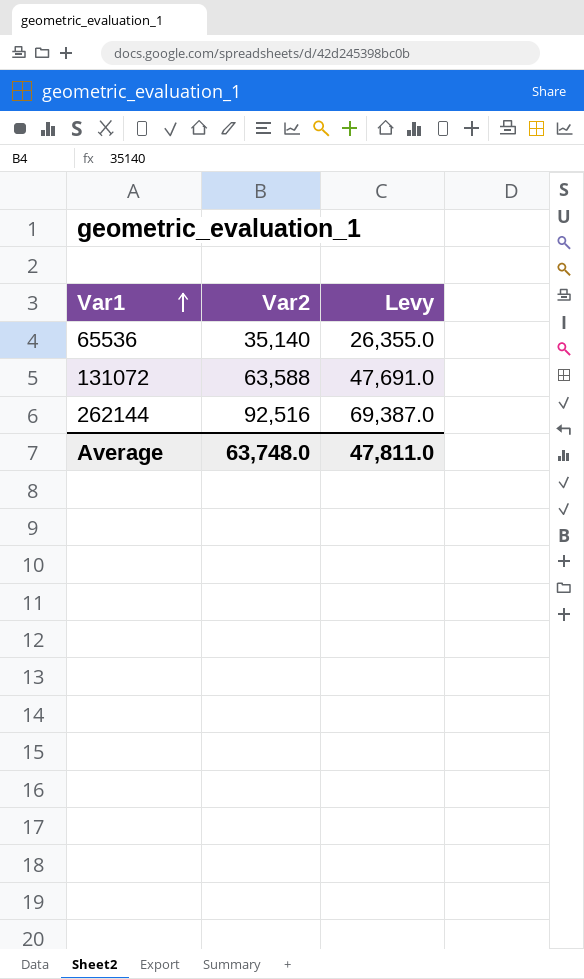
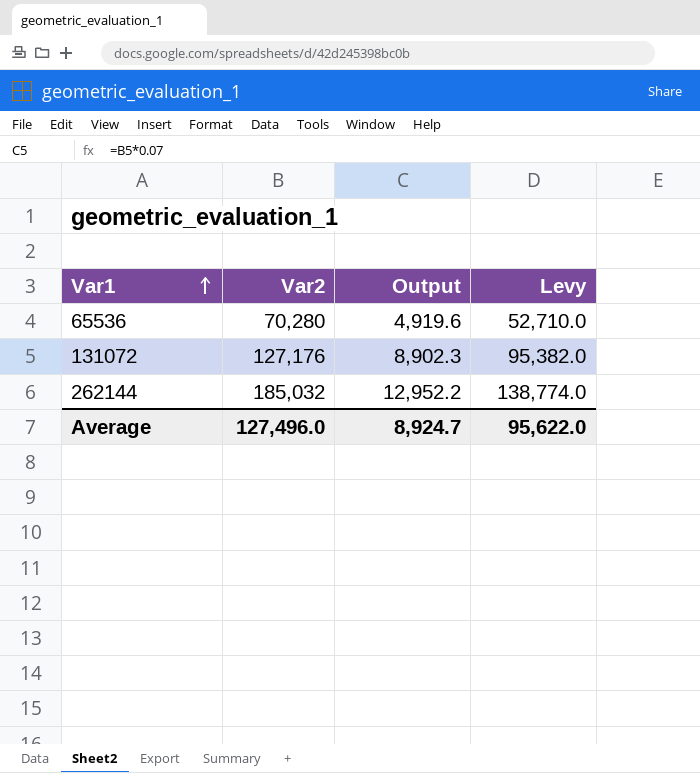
column Output | formula: none -> [Var2] * 0.07
65536 | Var2: 35,140 -> 70,280
65536 | Levy: 26,355.0 -> 52,710.0
131072 | Var2: 63,588 -> 127,176
131072 | Levy: 47,691.0 -> 95,382.0
262144 | Var2: 92,516 -> 185,032
262144 | Levy: 69,387.0 -> 138,774.0
Average | Var2: 63,748.0 -> 127,496.0
Average | Levy: 47,811.0 -> 95,622.0

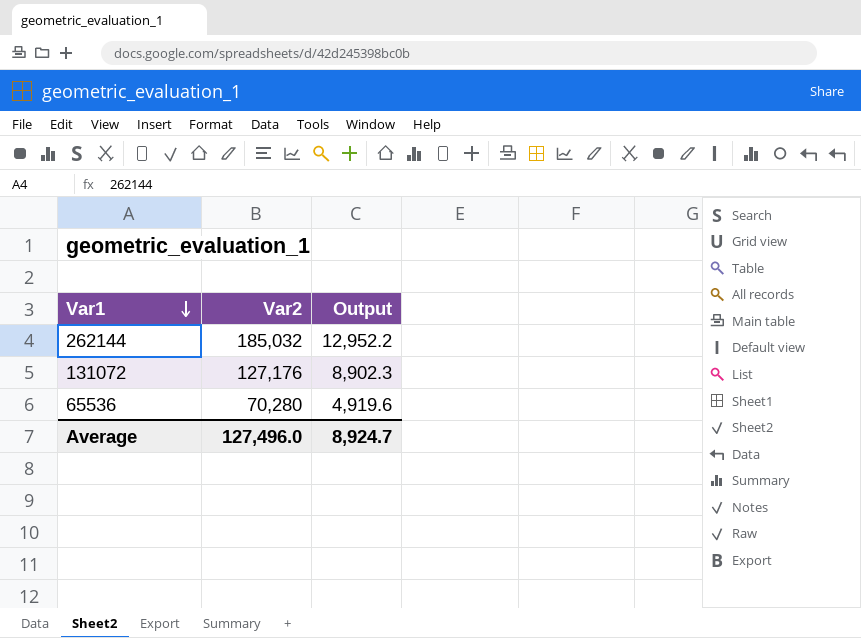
row order: Var1 ascending -> Var1 descending
column Levy | formula: [Var2] * 0.75 -> none

